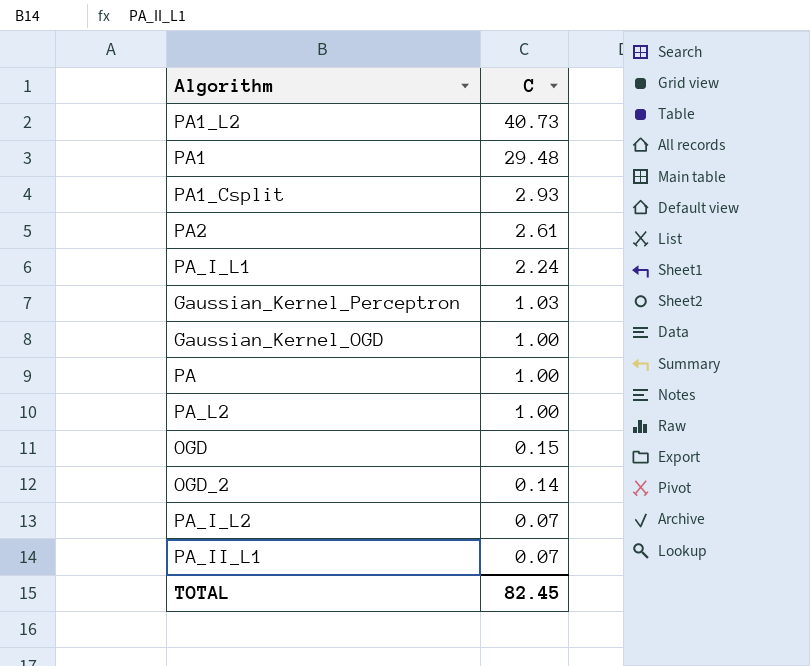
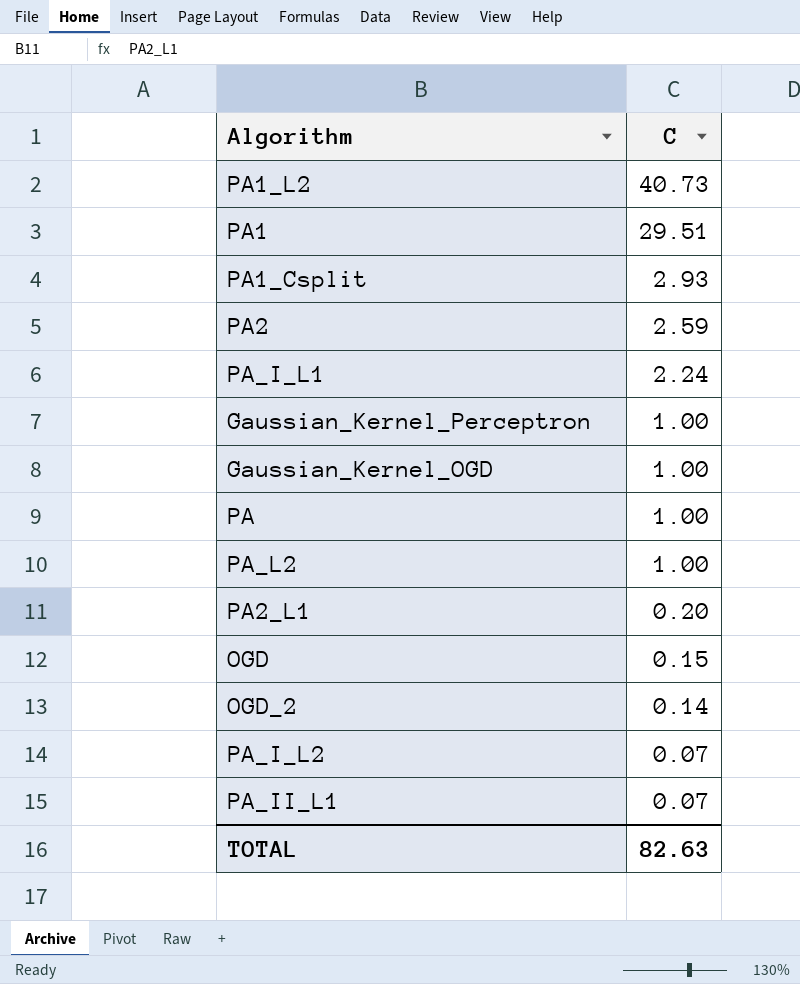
PA1 | C: 29.48 -> 29.51
PA2 | C: 2.61 -> 2.59
Gaussian_Kernel_Perceptron | C: 1.03 -> 1.00
row PA2_L1: none -> 0.20
TOTAL | C: 82.45 -> 82.63

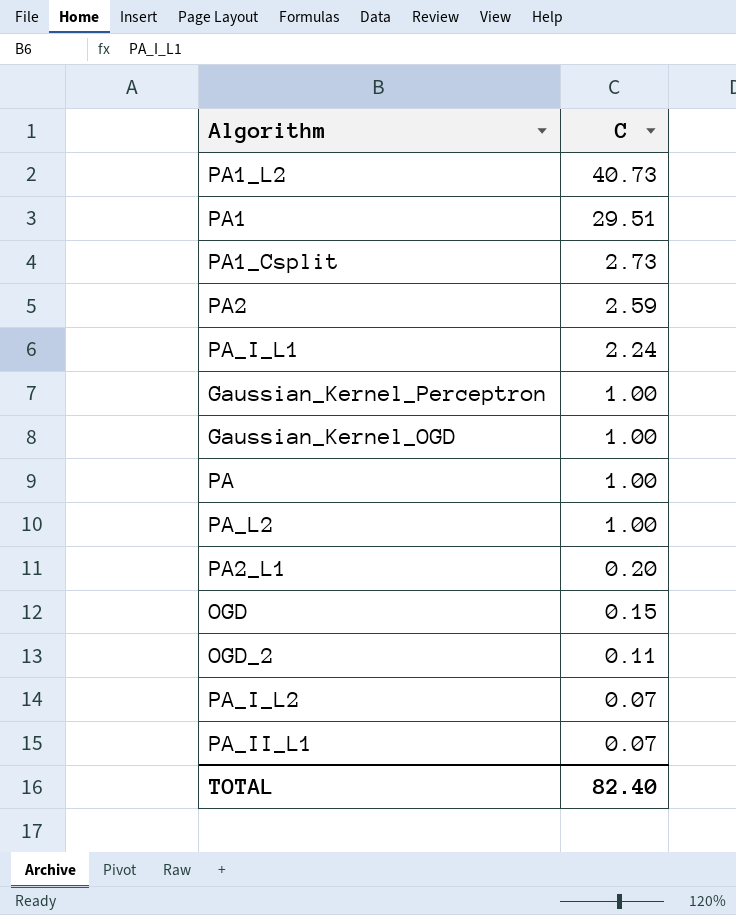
PA1_Csplit | C: 2.93 -> 2.73
OGD_2 | C: 0.14 -> 0.11
TOTAL | C: 82.63 -> 82.40

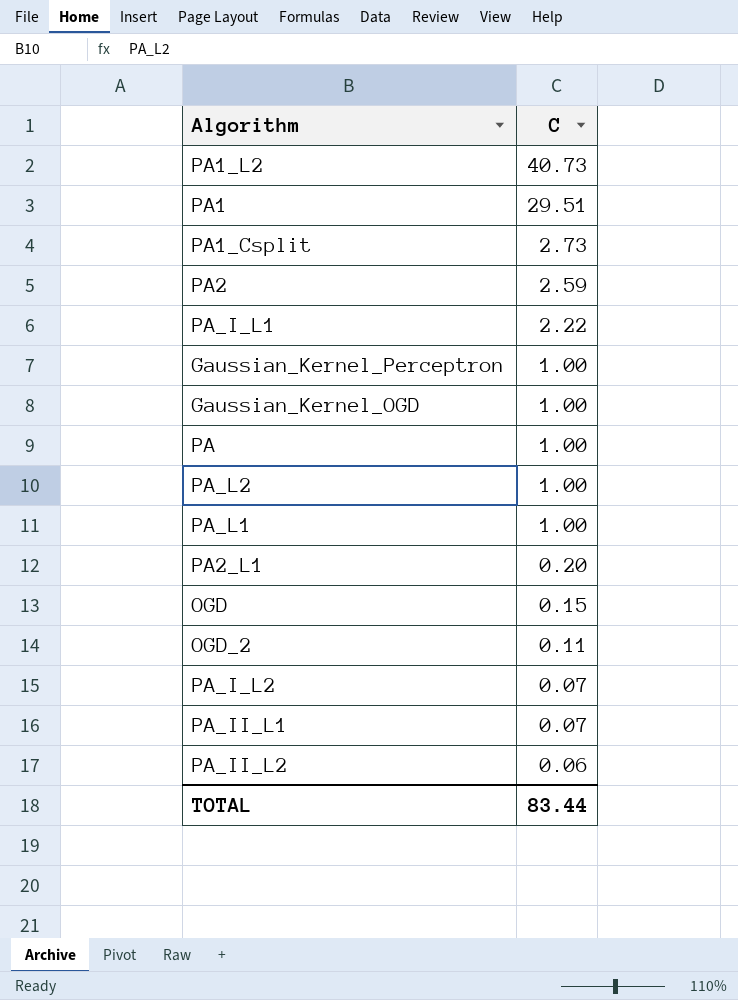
PA_I_L1 | C: 2.24 -> 2.22
row PA_L1: none -> 1.00
row PA_II_L2: none -> 0.06
TOTAL | C: 82.40 -> 83.44

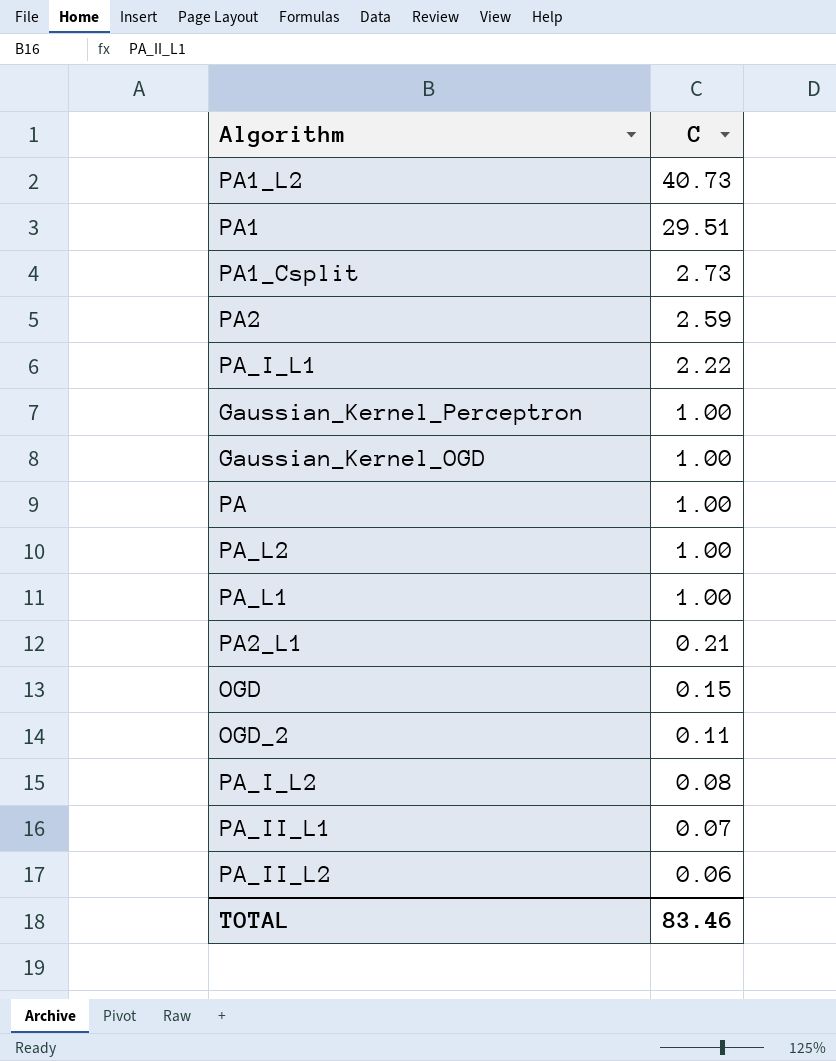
PA2_L1 | C: 0.20 -> 0.21
PA_I_L2 | C: 0.07 -> 0.08
TOTAL | C: 83.44 -> 83.46

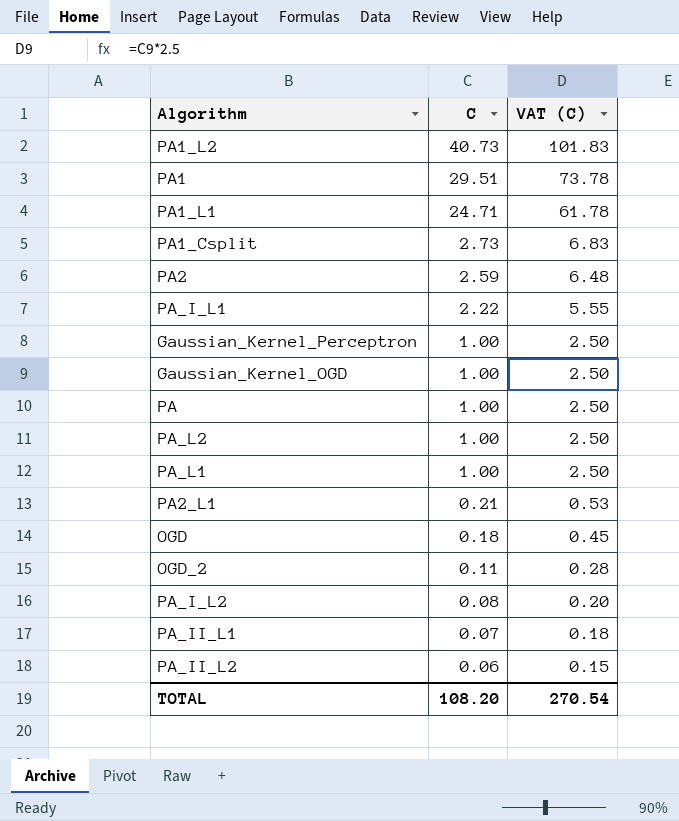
column VAT (C) | formula: none -> [C] * 2.5
row PA1_L1: none -> 24.71 | 61.78
OGD | C: 0.15 -> 0.18
TOTAL | C: 83.46 -> 108.20

